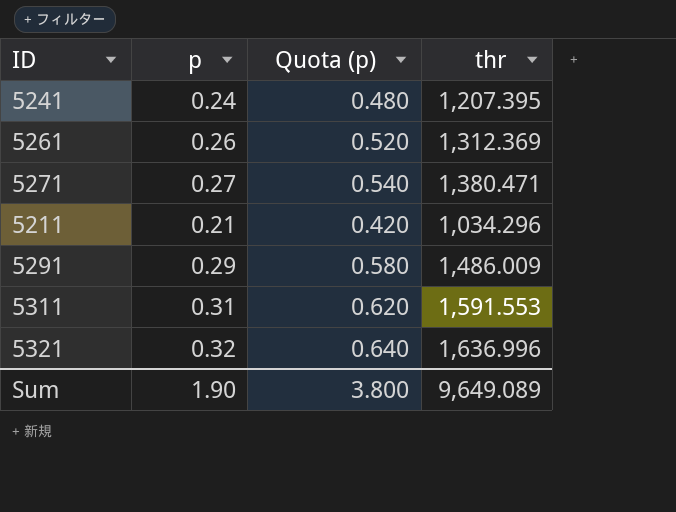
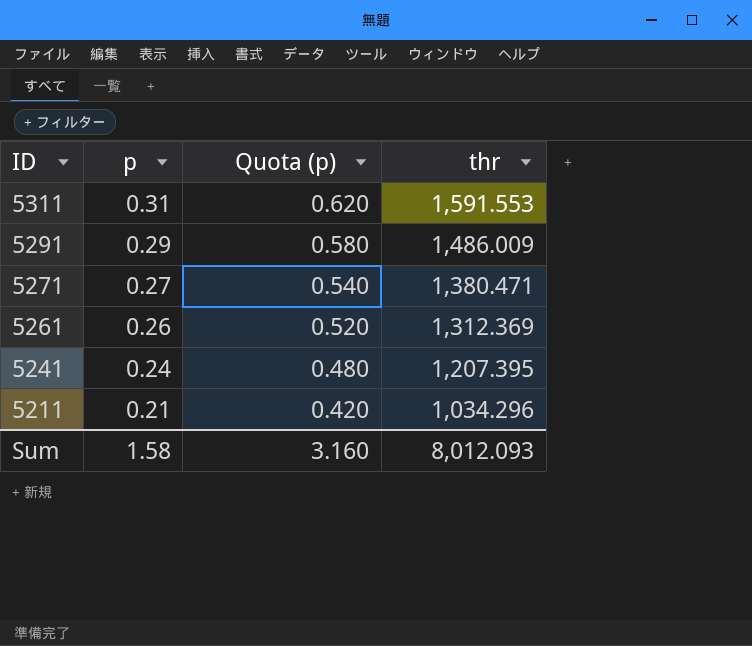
row order: none -> ID descending
row 5321: 0.32 | 0.640 | 1,636.996 -> none
Sum | p: 1.90 -> 1.58
Sum | Quota (p): 3.800 -> 3.160
Sum | thr: 9,649.089 -> 8,012.093

